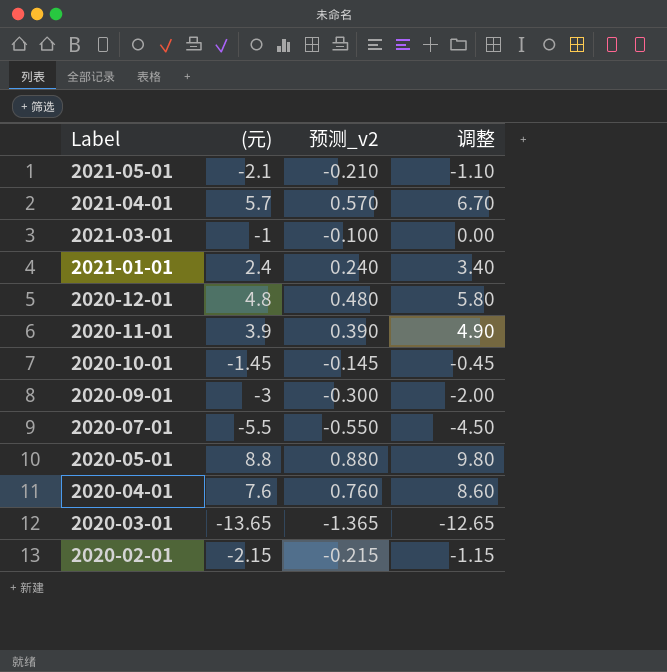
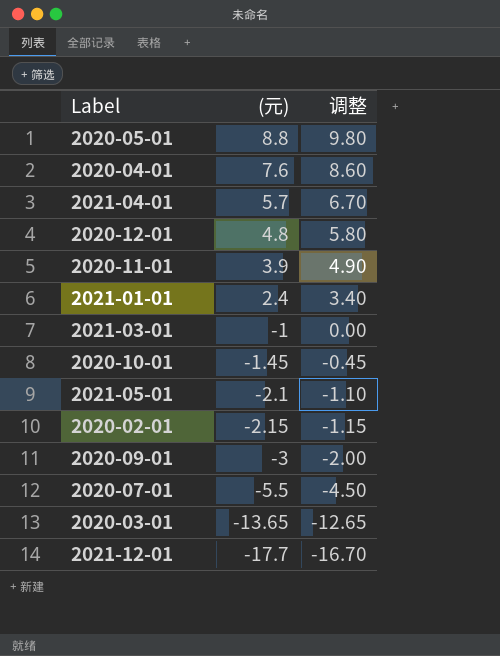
row order: Label descending -> (元) descending
column 预测_v2 | formula: [(元)] * 0.1 -> none
row 2021-12-01: none -> -17.7 | -16.70

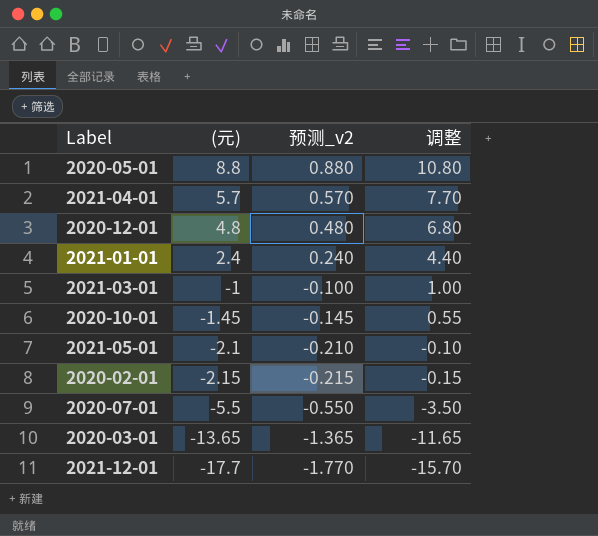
column 预测_v2 | formula: none -> [(元)] * 0.1
column 调整 | formula: [(元)] + 1 -> [(元)] + 2
row 2020-04-01: 7.6 | 8.60 -> none
row 2020-11-01: 3.9 | 4.90 -> none
row 2020-09-01: -3 | -2.00 -> none

